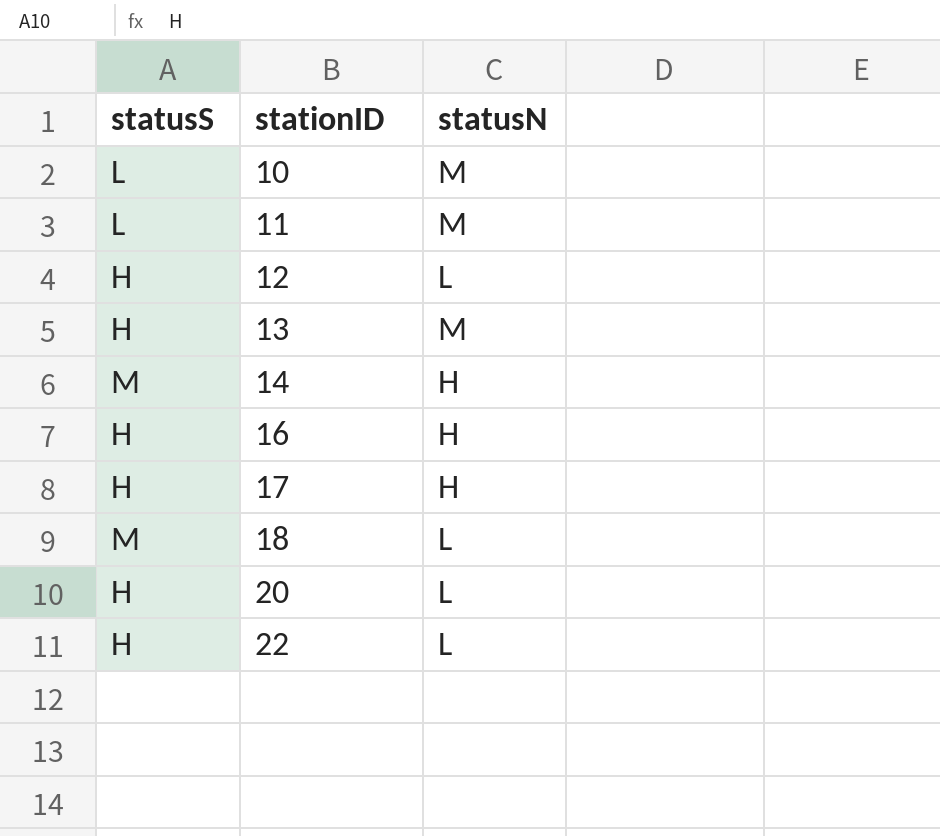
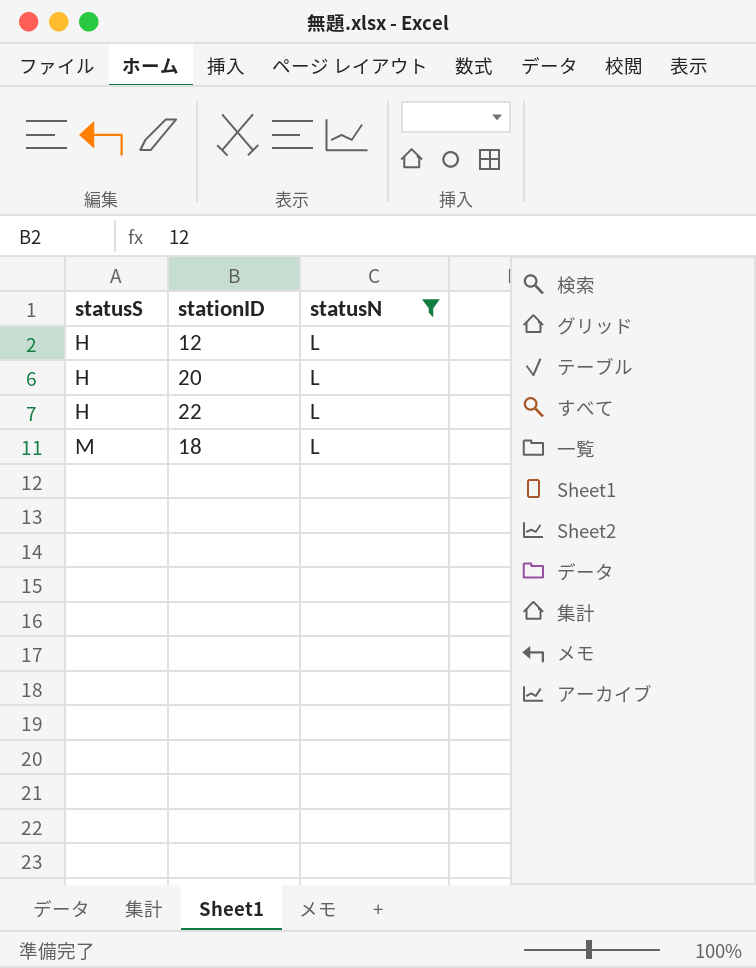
filter: none -> statusN = L
row order: stationID ascending -> statusS ascending

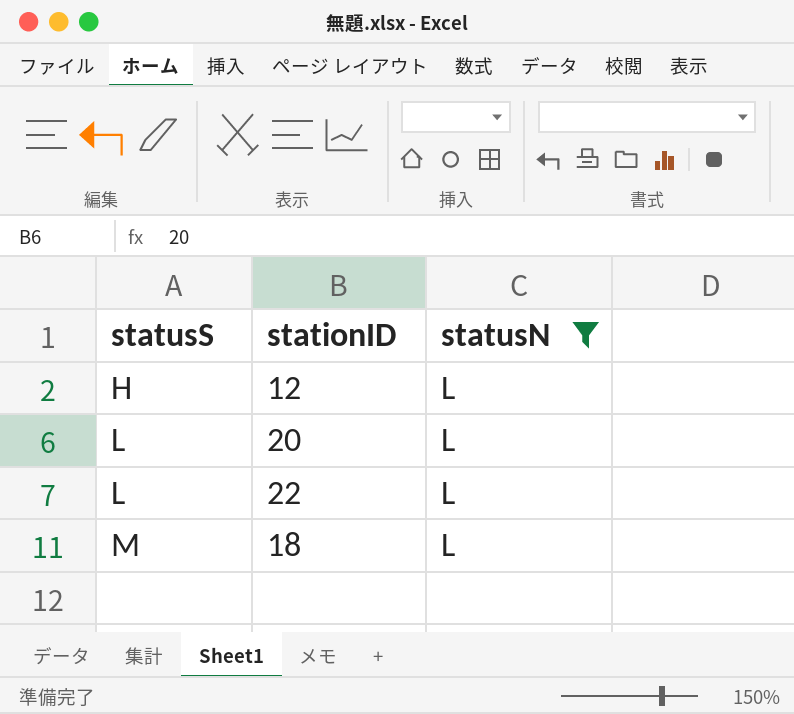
20 | statusS: H -> L
22 | statusS: H -> L

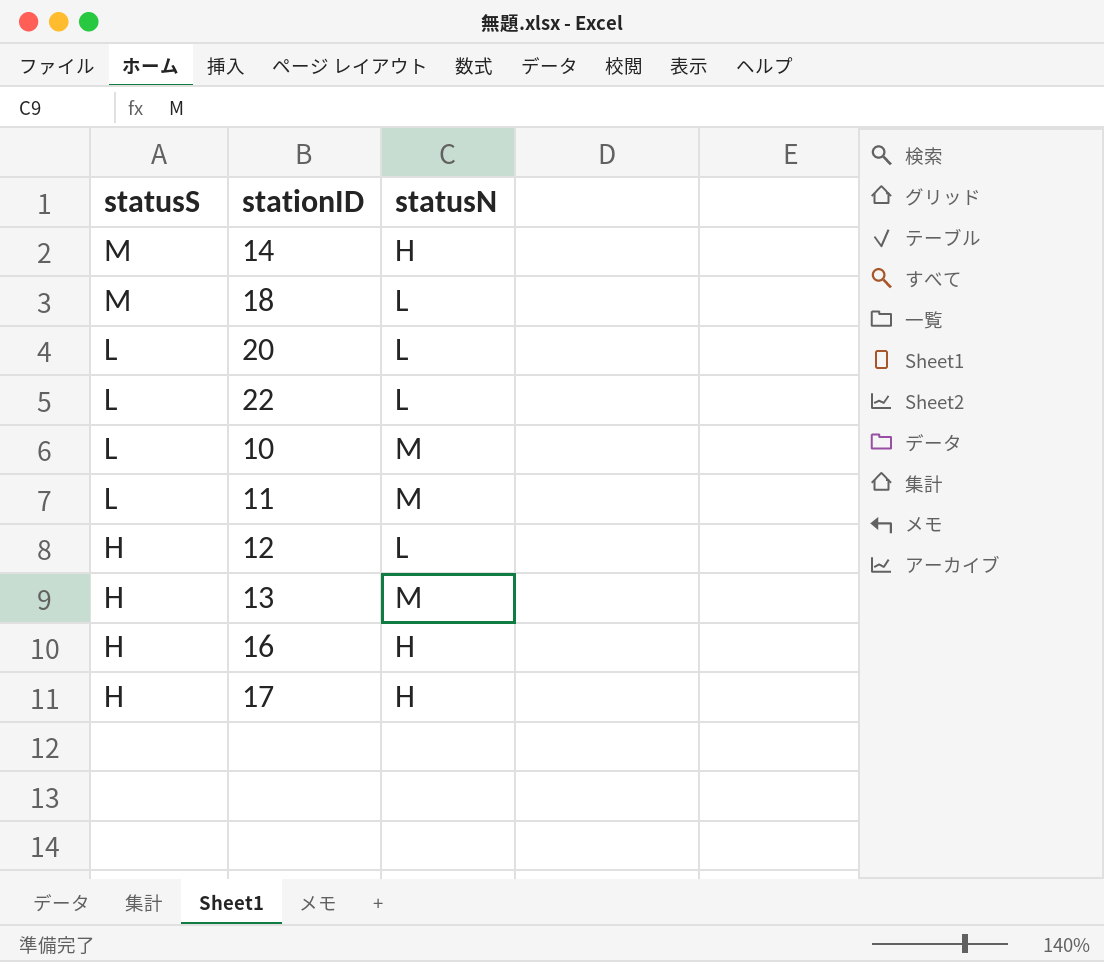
filter: statusN = L -> none
row order: statusS ascending -> statusS descending

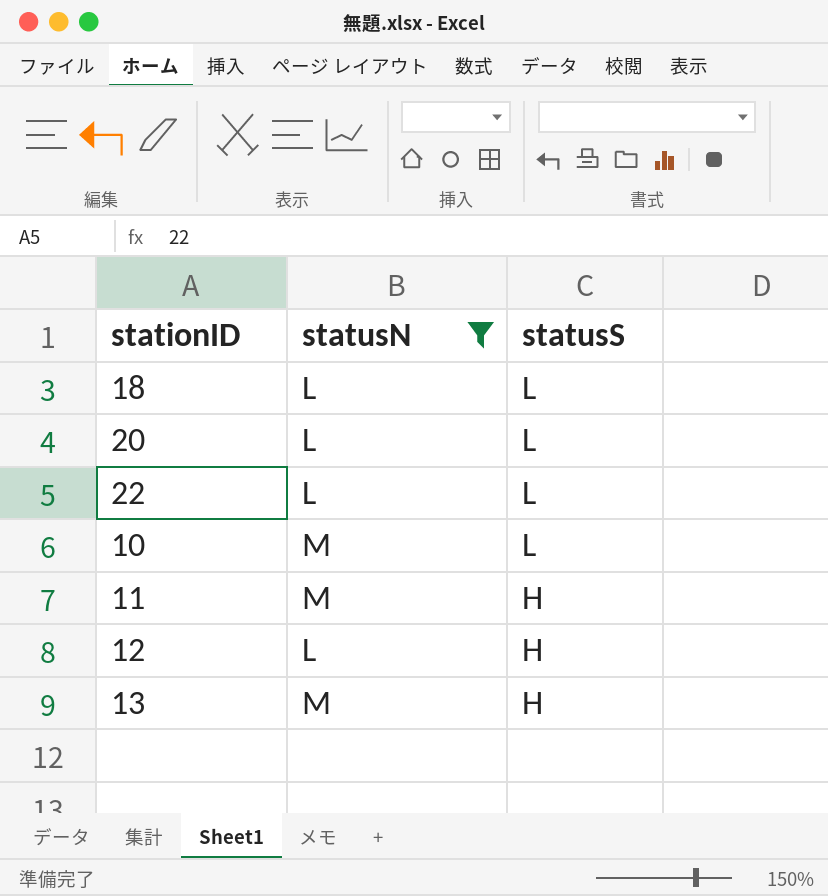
filter: none -> statusN != H
column statusS | position: 1 -> 3
18 | statusS: M -> L
11 | statusS: L -> H

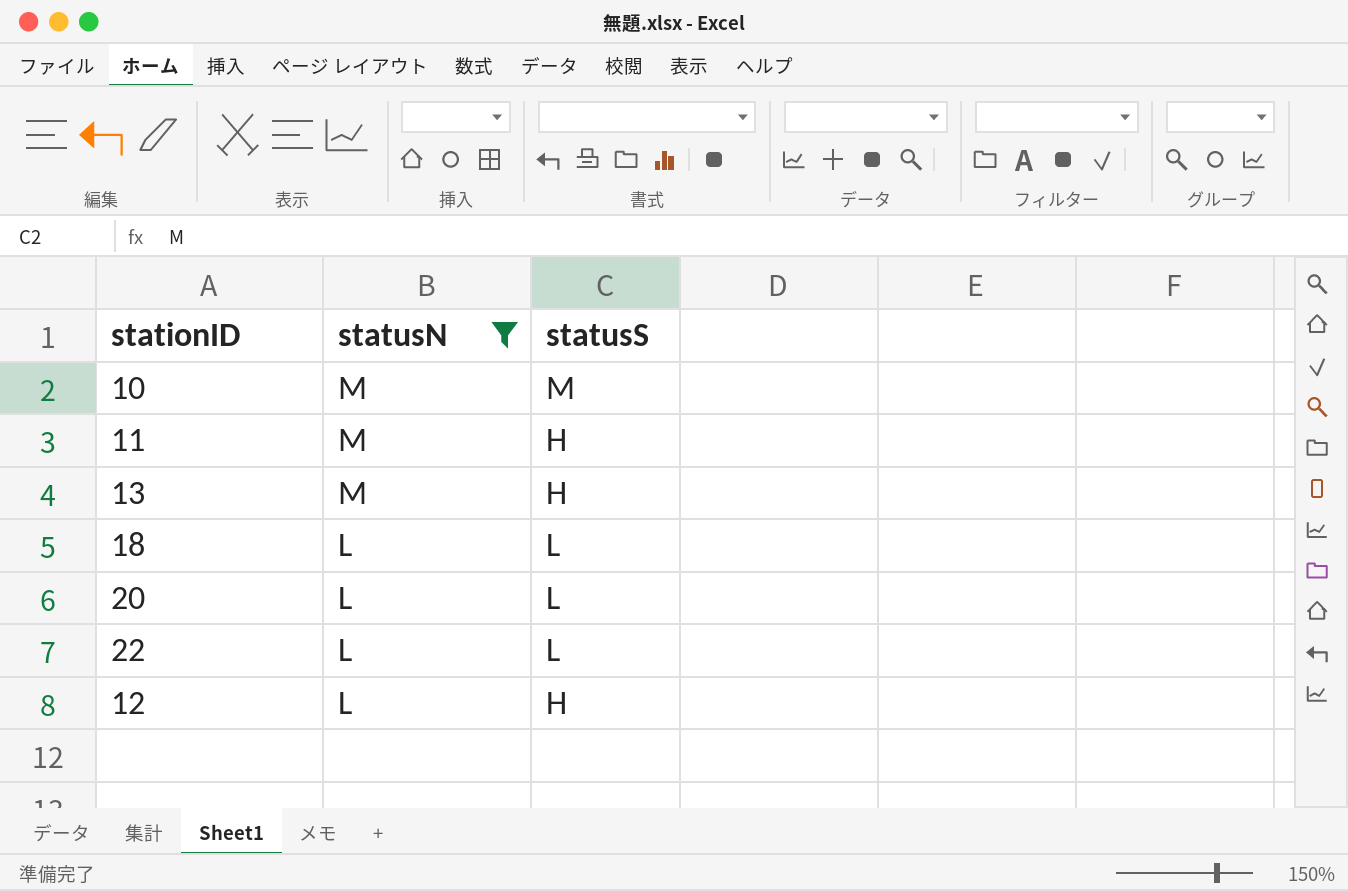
row order: statusS descending -> statusN descending
10 | statusS: L -> M

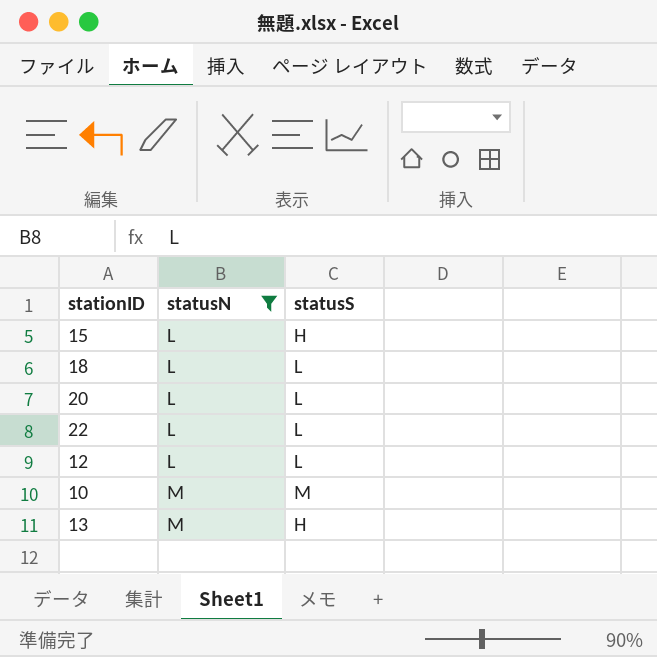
row order: statusN descending -> statusN ascending
row 11: M | H -> none
row 15: none -> L | H
12 | statusS: H -> L

